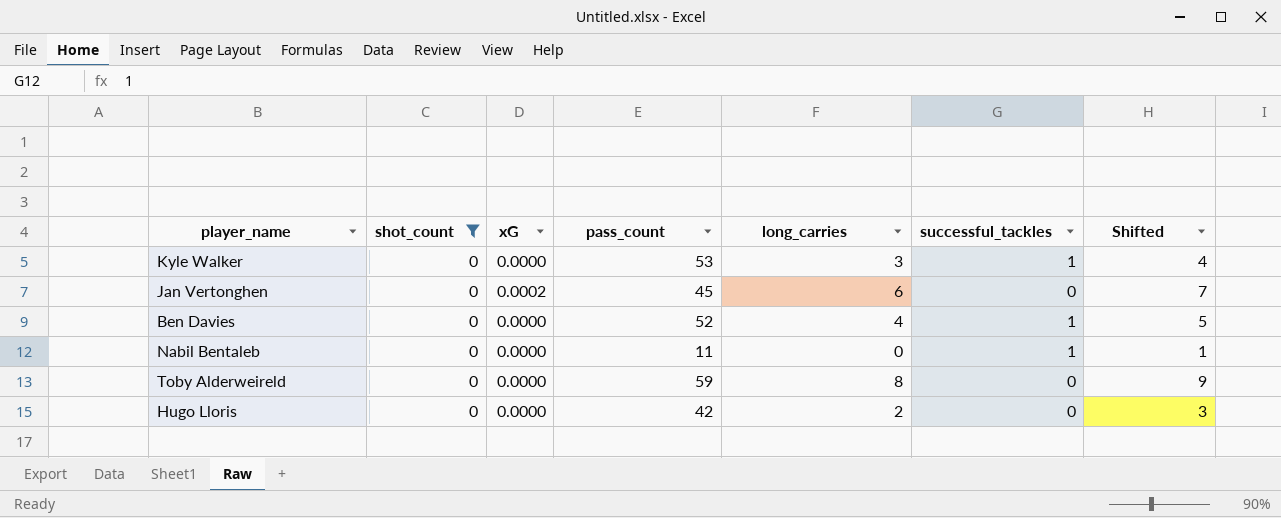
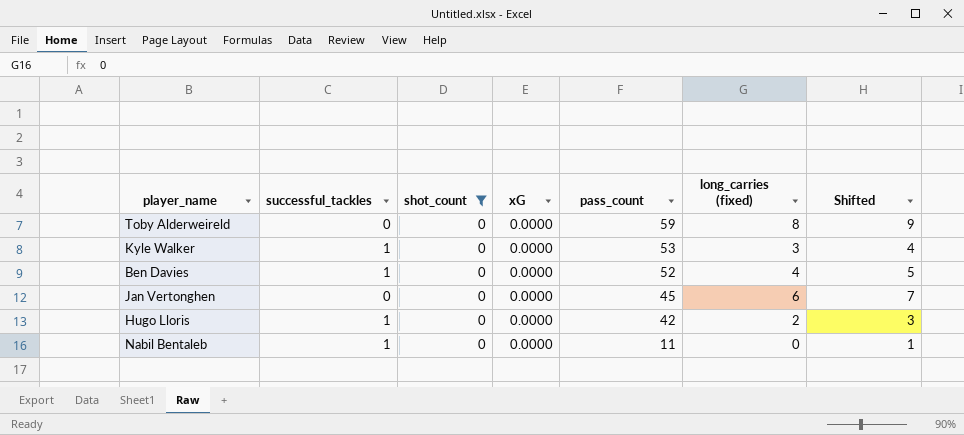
row order: none -> pass_count descending
column successful_tackles | position: 6 -> 2
column name: long_carries -> long_carries (fixed)
Jan Vertonghen | xG: 0.0002 -> 0.0000
Hugo Lloris | successful_tackles: 0 -> 1

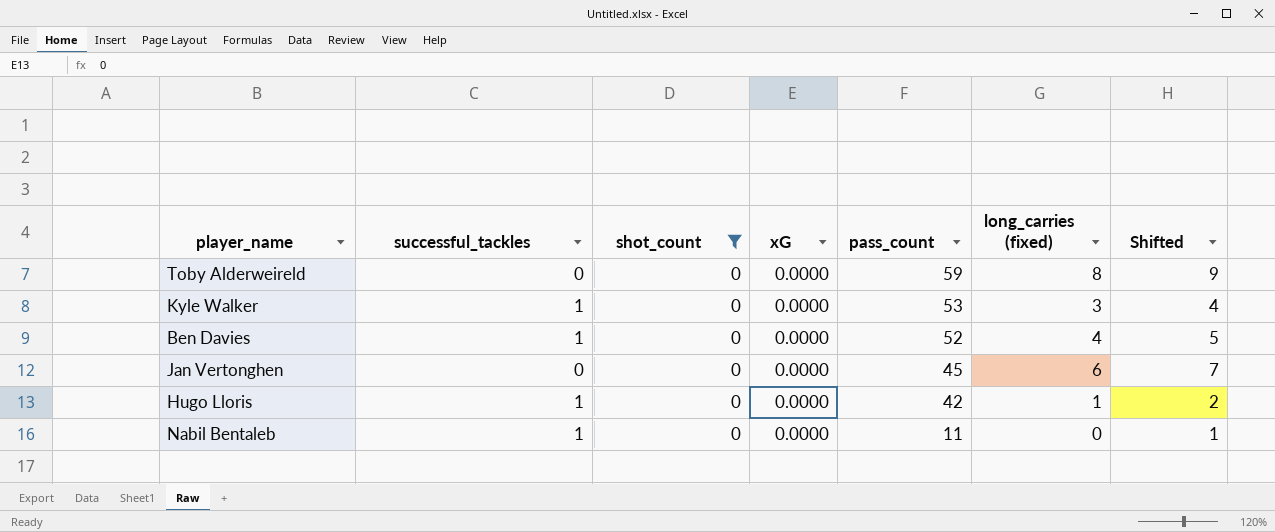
Hugo Lloris | long_carries (fixed): 2 -> 1
Hugo Lloris | Shifted: 3 -> 2

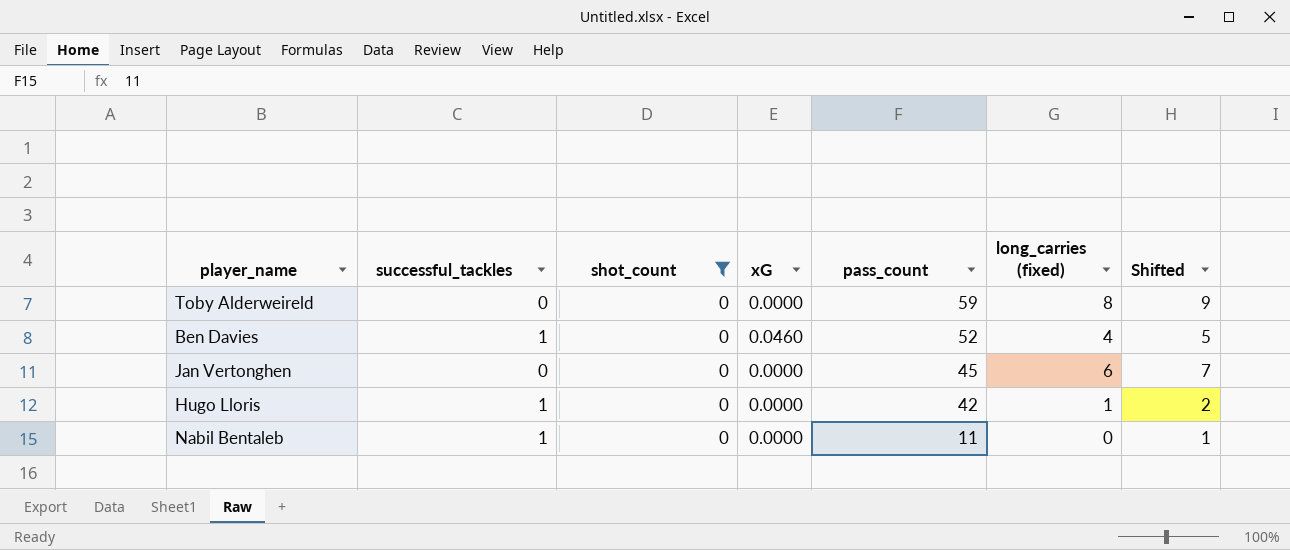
row Kyle Walker: 1 | 0 | 0.0000 | 53 | 3 | 4 -> none
Ben Davies | xG: 0.0000 -> 0.0460

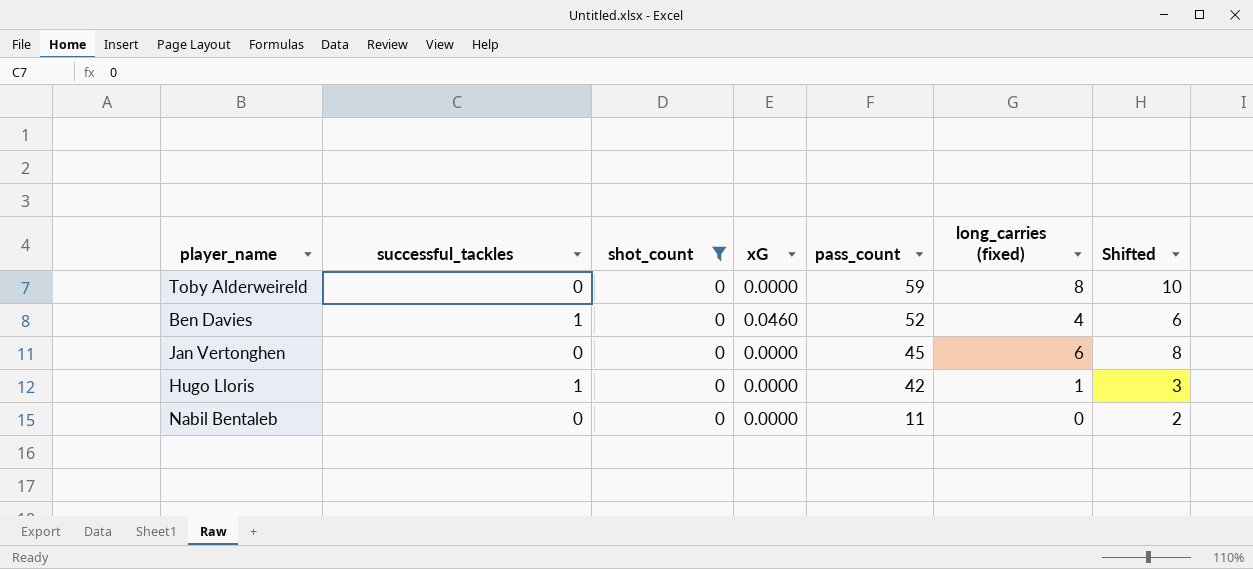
column Shifted | formula: [long_carries (fixed)] + 1 -> [long_carries (fixed)] + 2
Nabil Bentaleb | successful_tackles: 1 -> 0

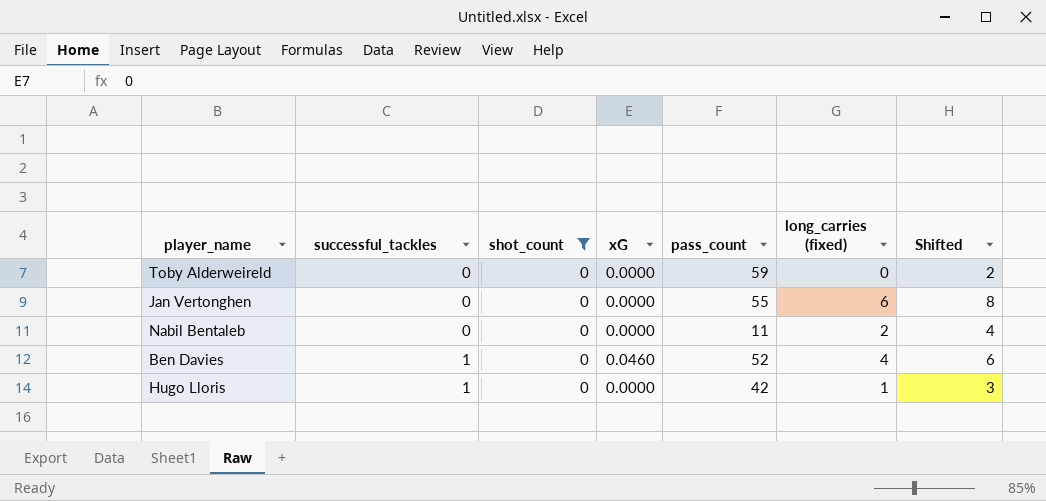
row order: pass_count descending -> successful_tackles ascending
Toby Alderweireld | long_carries (fixed): 8 -> 0
Toby Alderweireld | Shifted: 10 -> 2
Jan Vertonghen | pass_count: 45 -> 55
Nabil Bentaleb | long_carries (fixed): 0 -> 2
Nabil Bentaleb | Shifted: 2 -> 4

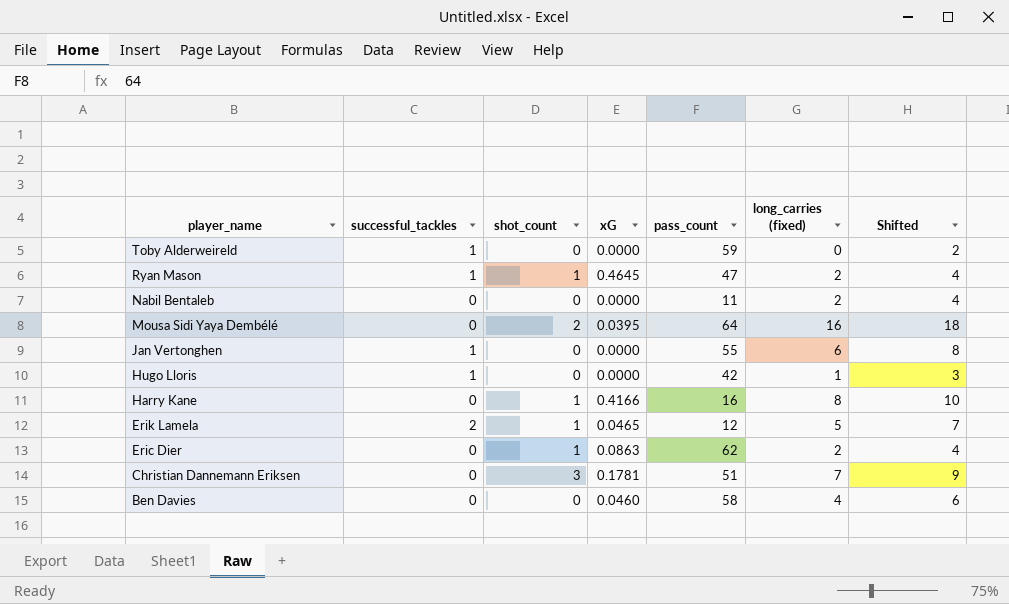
filter: shot_count = 0 -> none
row order: successful_tackles ascending -> player_name descending
Toby Alderweireld | successful_tackles: 0 -> 1
Jan Vertonghen | successful_tackles: 0 -> 1
Ben Davies | successful_tackles: 1 -> 0
Ben Davies | pass_count: 52 -> 58

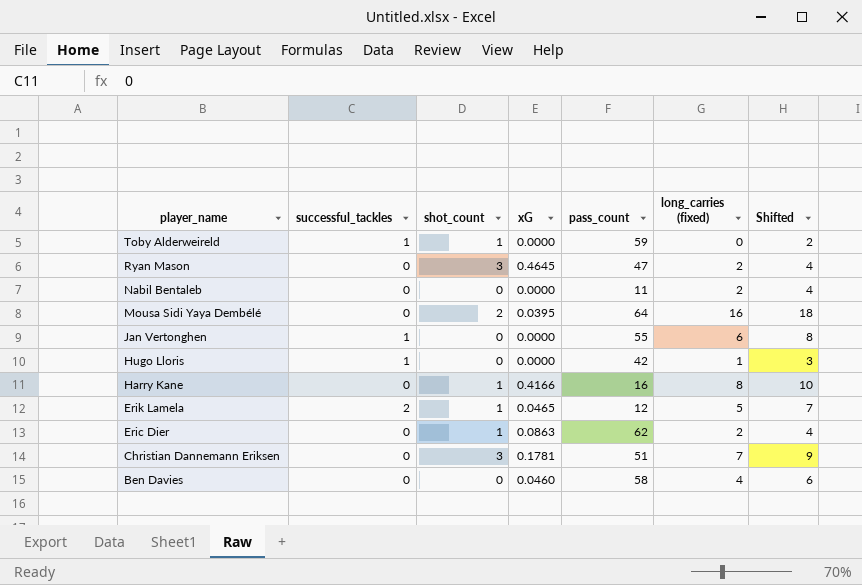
Toby Alderweireld | shot_count: 0 -> 1
Ryan Mason | successful_tackles: 1 -> 0
Ryan Mason | shot_count: 1 -> 3

